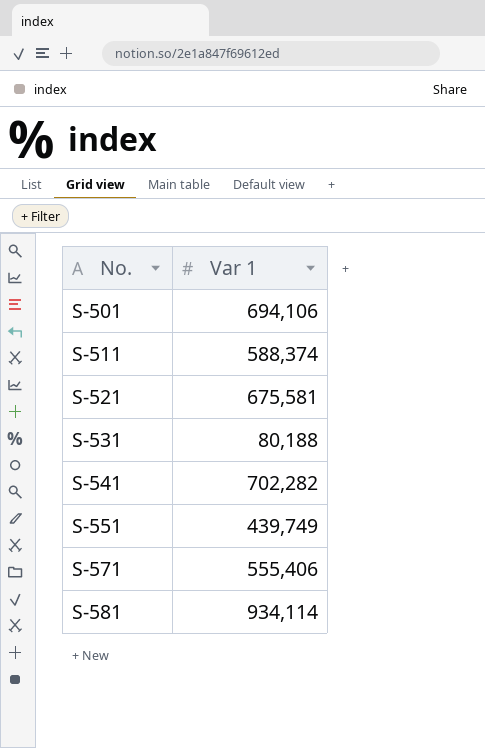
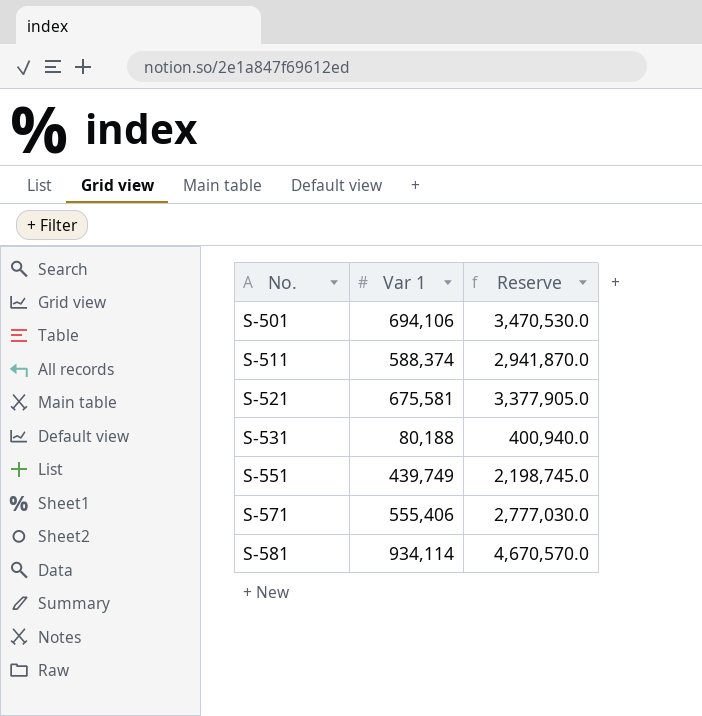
column Reserve | formula: none -> [Var 1] * 5
row S-541: 702,282 -> none

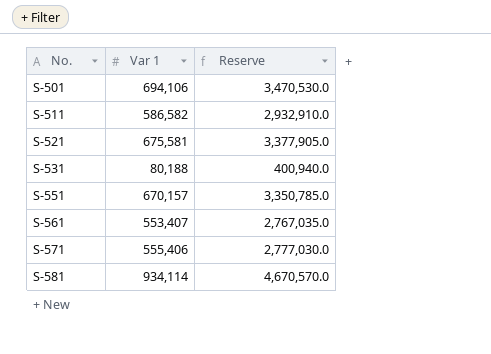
S-511 | Var 1: 588,374 -> 586,582
S-511 | Reserve: 2,941,870.0 -> 2,932,910.0
S-551 | Var 1: 439,749 -> 670,157
S-551 | Reserve: 2,198,745.0 -> 3,350,785.0
row S-561: none -> 553,407 | 2,767,035.0

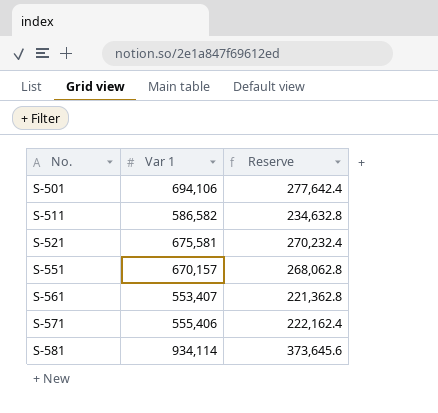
column Reserve | formula: [Var 1] * 5 -> [Var 1] * 0.4
row S-531: 80,188 | 400,940.0 -> none

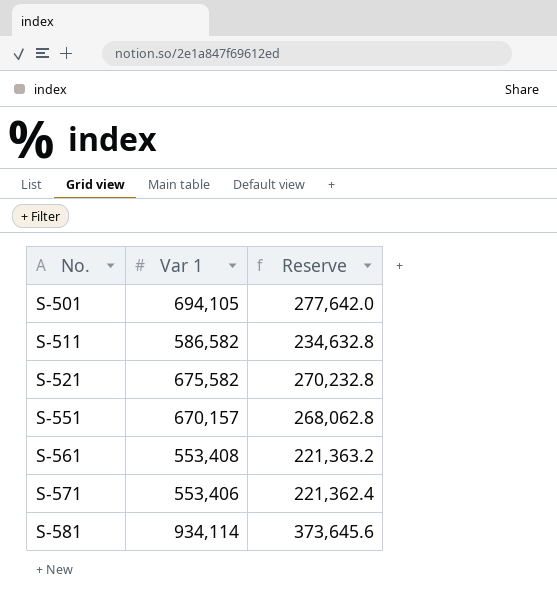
S-501 | Var 1: 694,106 -> 694,105
S-501 | Reserve: 277,642.4 -> 277,642.0
S-521 | Var 1: 675,581 -> 675,582
S-521 | Reserve: 270,232.4 -> 270,232.8
S-561 | Var 1: 553,407 -> 553,408
S-561 | Reserve: 221,362.8 -> 221,363.2
S-571 | Var 1: 555,406 -> 553,406
S-571 | Reserve: 222,162.4 -> 221,362.4

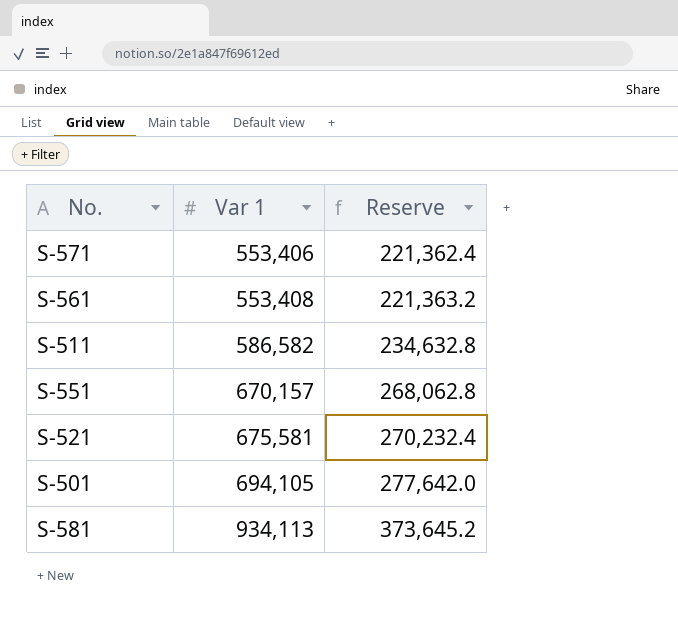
row order: No. ascending -> Var 1 ascending
S-521 | Var 1: 675,582 -> 675,581
S-521 | Reserve: 270,232.8 -> 270,232.4
S-581 | Var 1: 934,114 -> 934,113
S-581 | Reserve: 373,645.6 -> 373,645.2

